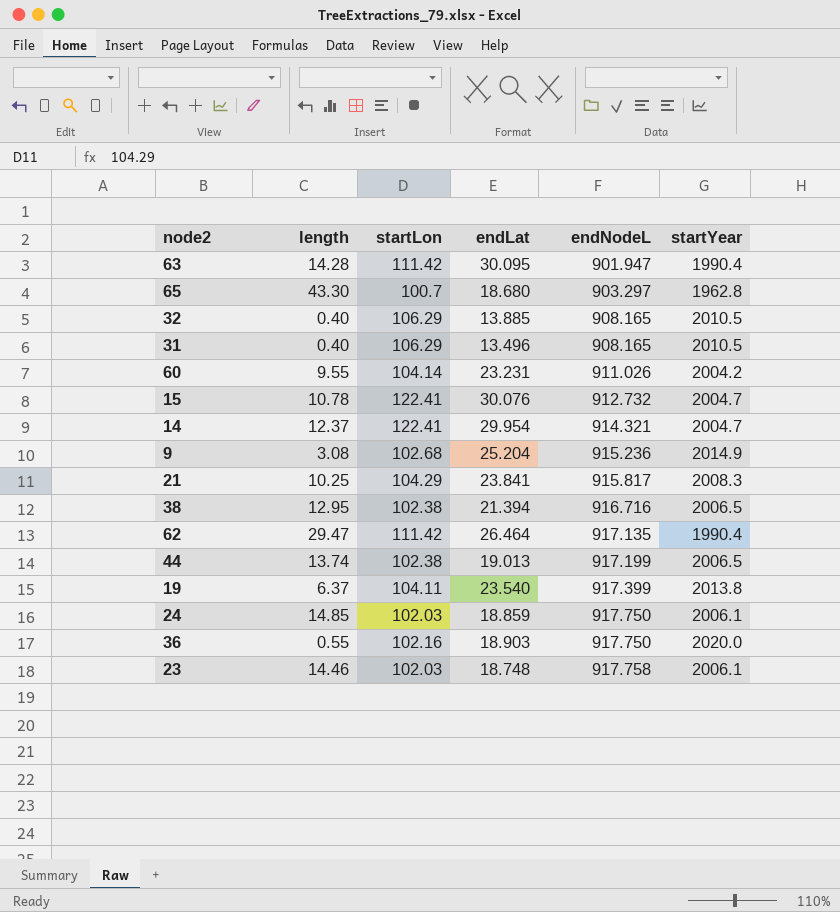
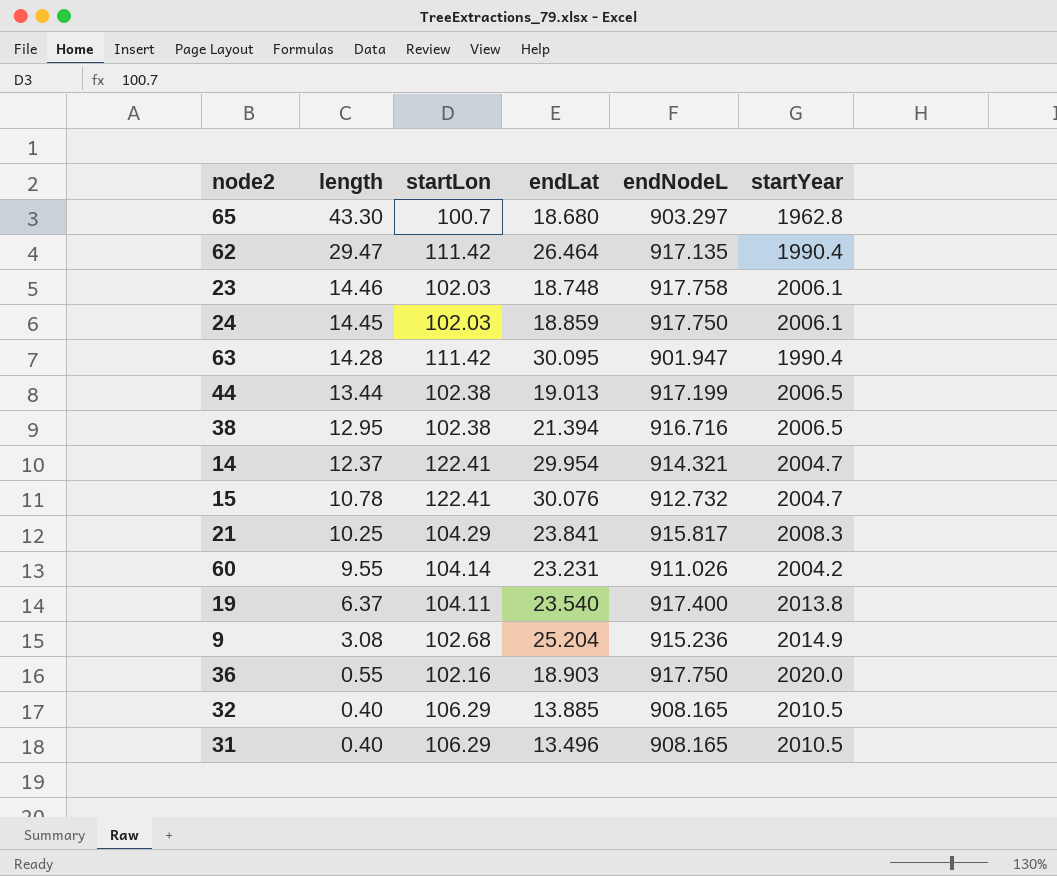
row order: endNodeL ascending -> length descending
24 | length: 14.85 -> 14.45
44 | length: 13.74 -> 13.44
19 | endNodeL: 917.399 -> 917.400

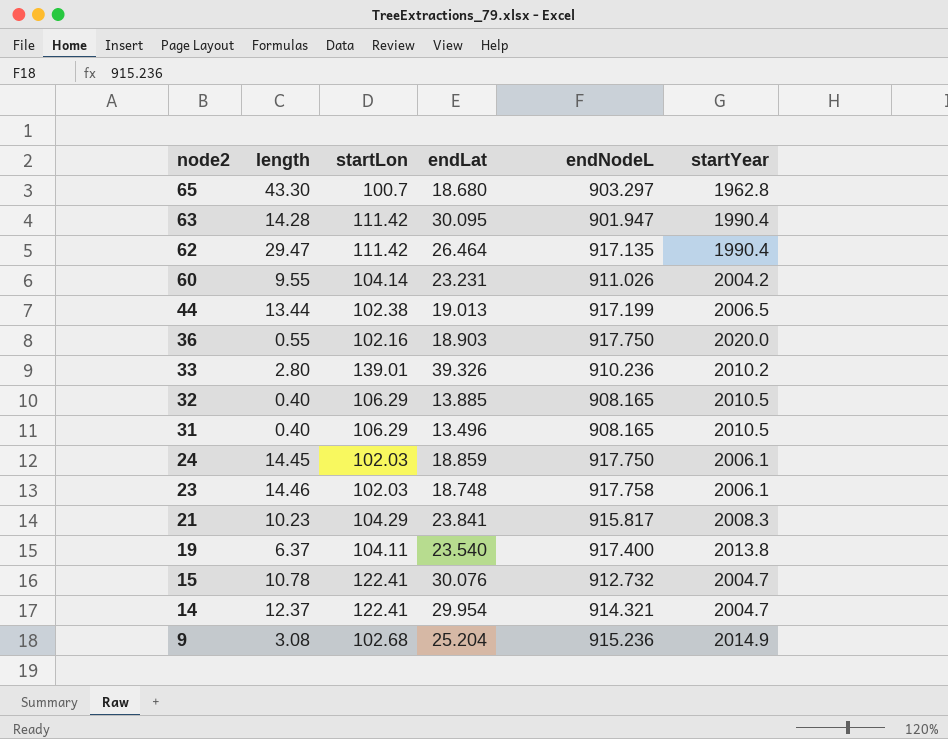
row order: length descending -> node2 descending
row 38: 12.95 | 102.38 | 21.394 | 916.716 | 2006.5 -> none
row 33: none -> 2.80 | 139.01 | 39.326 | 910.236 | 2010.2
21 | length: 10.25 -> 10.23

